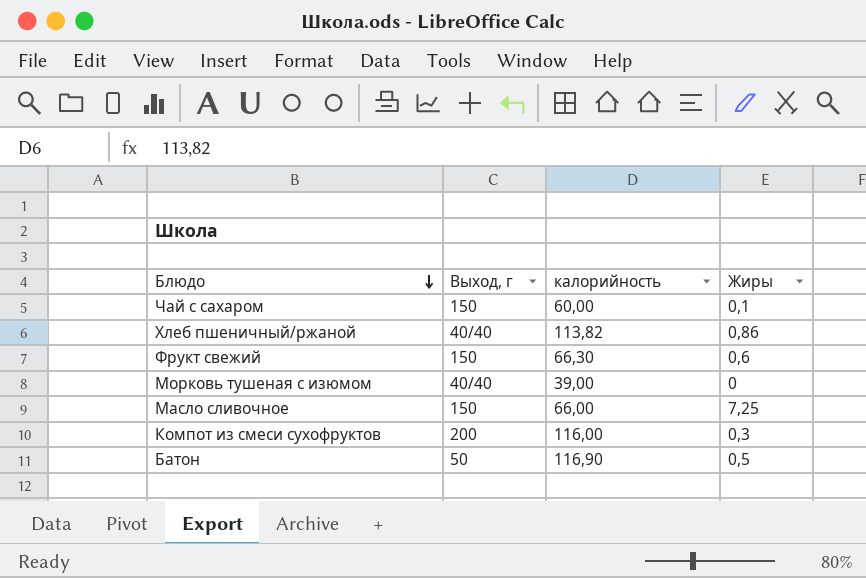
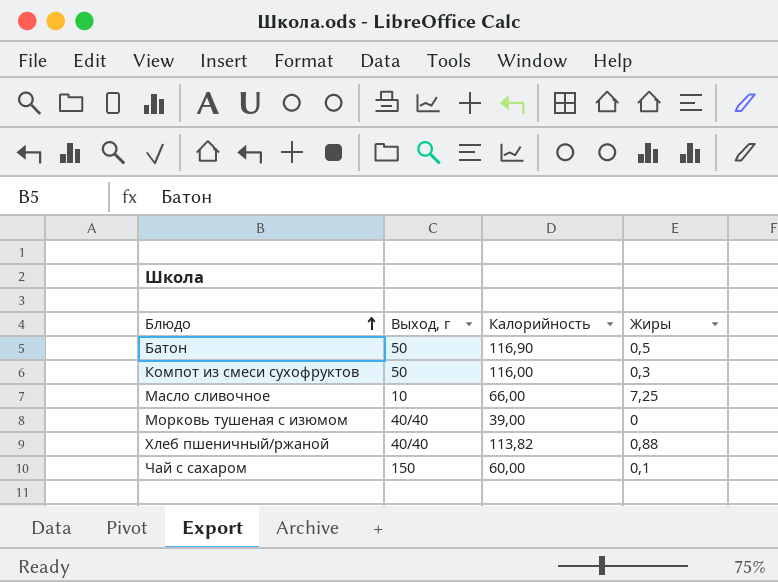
row order: Блюдо descending -> Блюдо ascending
column name: калорийность -> Калорийность
row Фрукт свежий: 150 | 66,30 | 0,6 -> none
Компот из смеси сухофруктов | Выход, г: 200 -> 50
Масло сливочное | Выход, г: 150 -> 10
Хлеб пшеничный/ржаной | Жиры: 0,86 -> 0,88

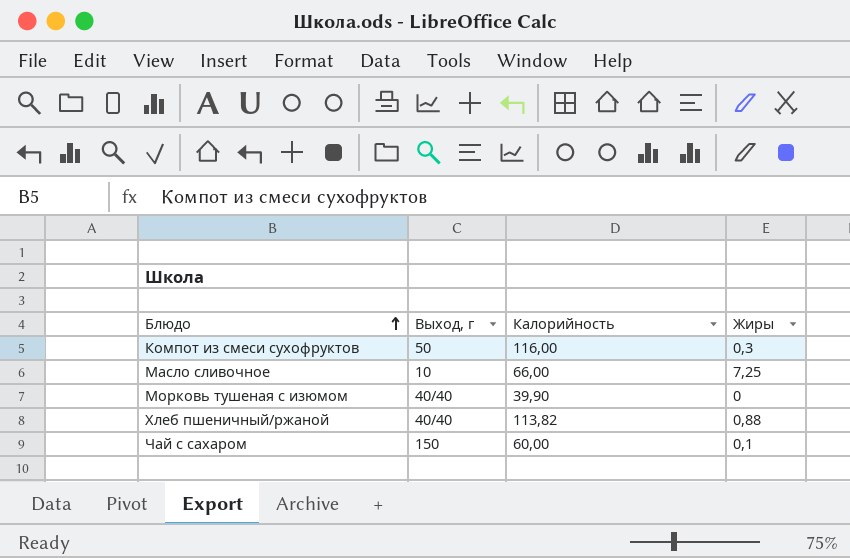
row Батон: 50 | 116,90 | 0,5 -> none
Морковь тушеная с изюмом | Калорийность: 39,00 -> 39,90

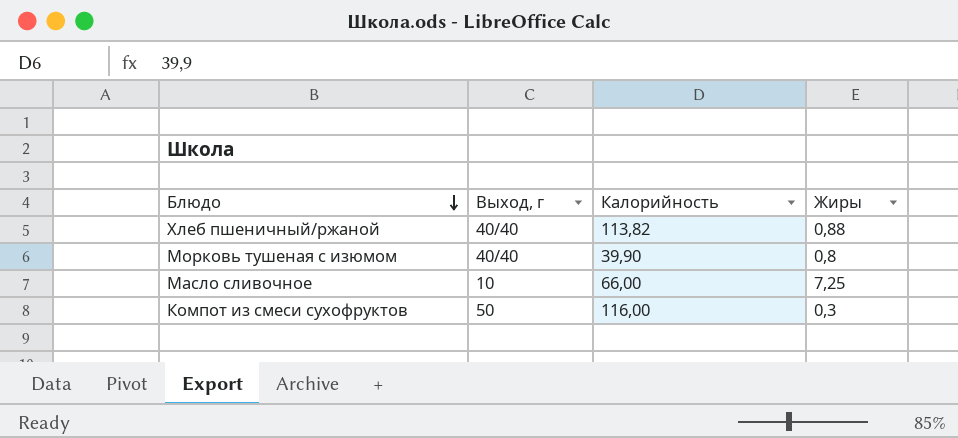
row order: Блюдо ascending -> Блюдо descending
row Чай с сахаром: 150 | 60,00 | 0,1 -> none
Морковь тушеная с изюмом | Жиры: 0 -> 0,8

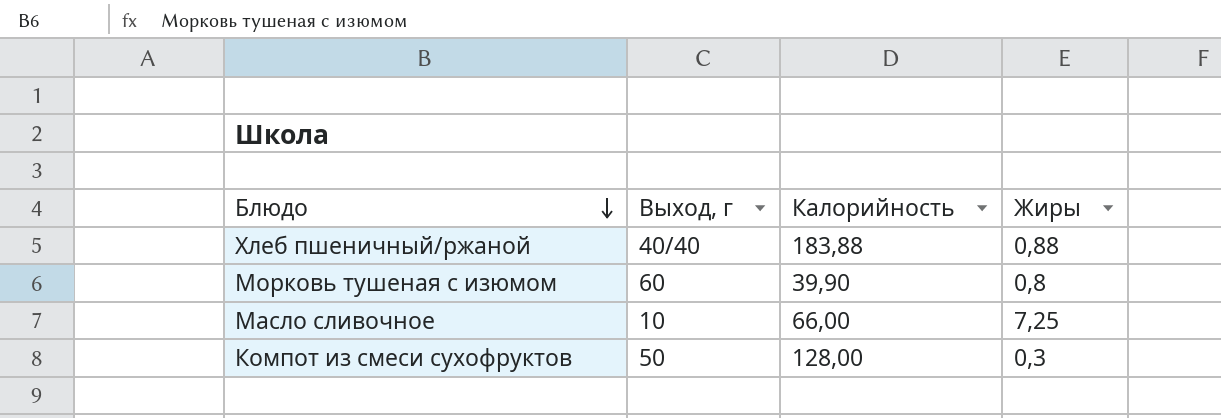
Хлеб пшеничный/ржаной | Калорийность: 113,82 -> 183,88
Морковь тушеная с изюмом | Выход, г: 40/40 -> 60
Компот из смеси сухофруктов | Калорийность: 116,00 -> 128,00

